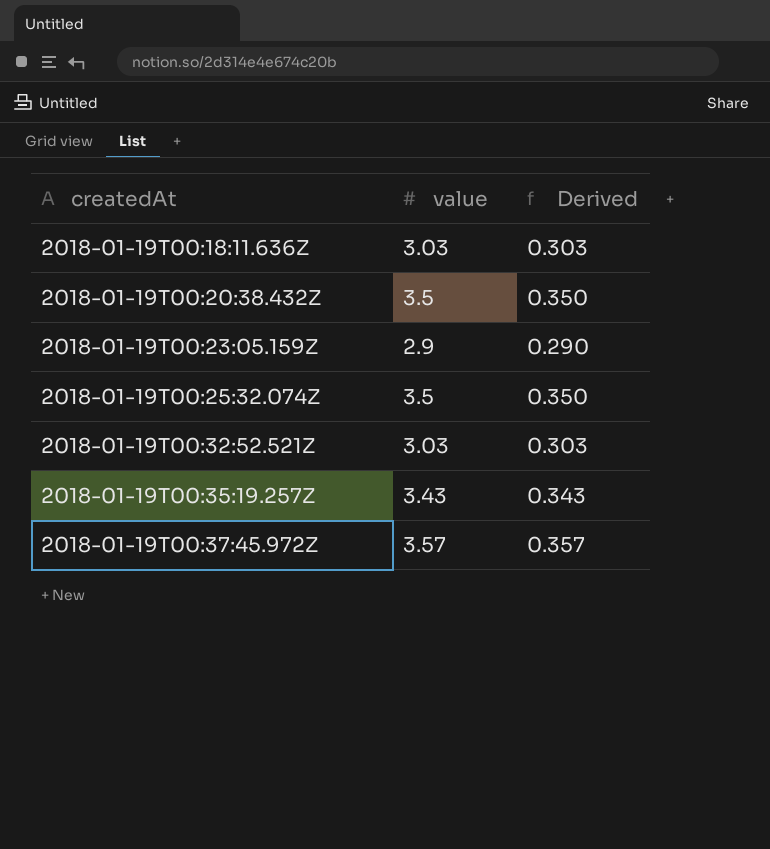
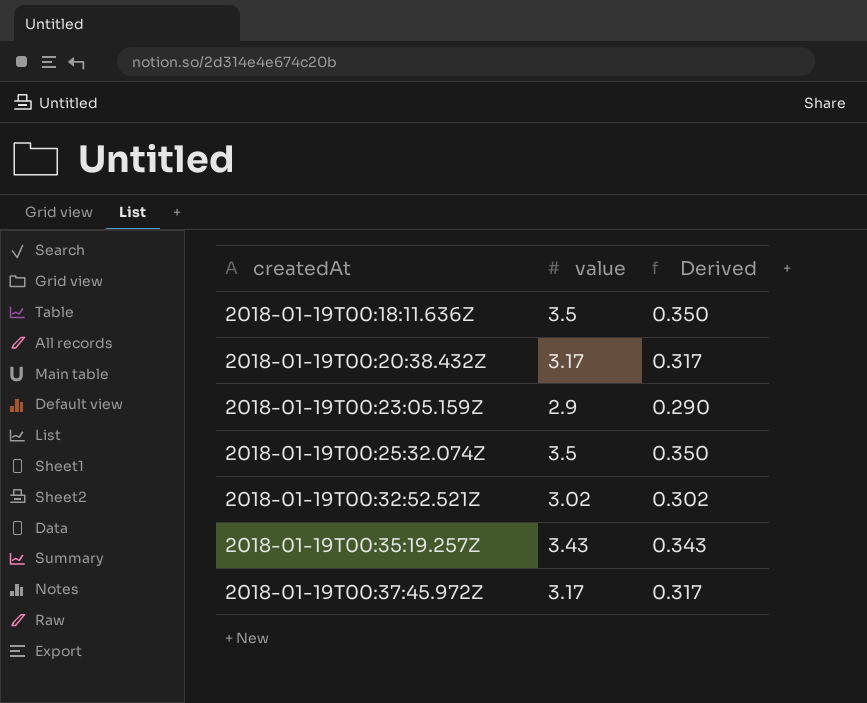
2018-01-19T00:18:11.636Z | value: 3.03 -> 3.5
2018-01-19T00:18:11.636Z | Derived: 0.303 -> 0.350
2018-01-19T00:20:38.432Z | value: 3.5 -> 3.17
2018-01-19T00:20:38.432Z | Derived: 0.350 -> 0.317
2018-01-19T00:32:52.521Z | value: 3.03 -> 3.02
2018-01-19T00:32:52.521Z | Derived: 0.303 -> 0.302
2018-01-19T00:37:45.972Z | value: 3.57 -> 3.17
2018-01-19T00:37:45.972Z | Derived: 0.357 -> 0.317

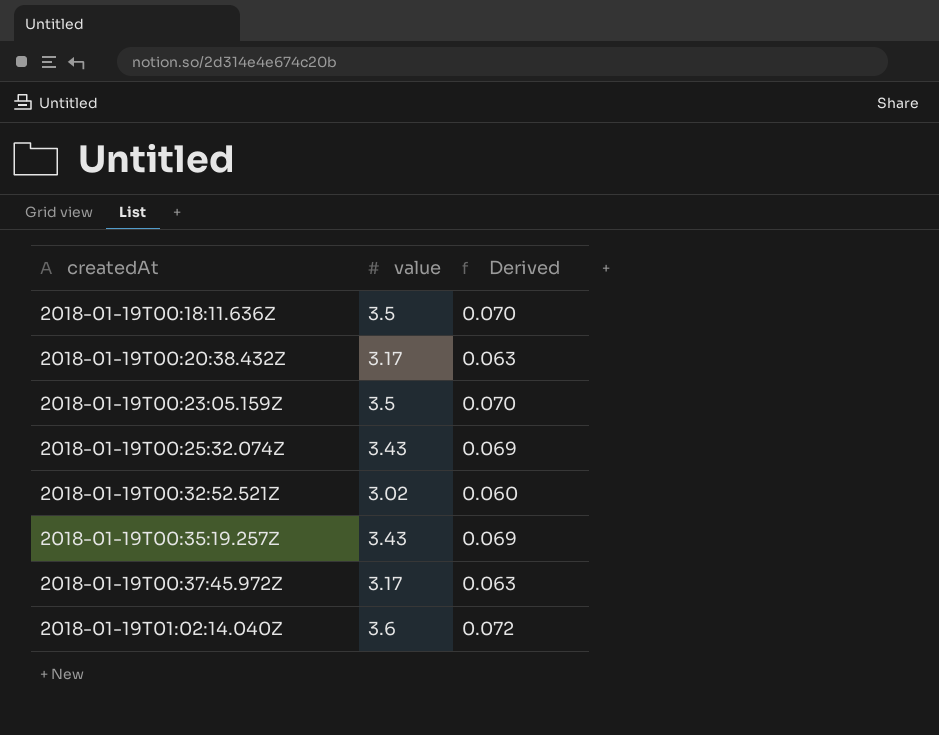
column Derived | formula: [value] * 0.1 -> [value] * 0.02
2018-01-19T00:23:05.159Z | value: 2.9 -> 3.5
2018-01-19T00:25:32.074Z | value: 3.5 -> 3.43
row 2018-01-19T01:02:14.040Z: none -> 3.6 | 0.072

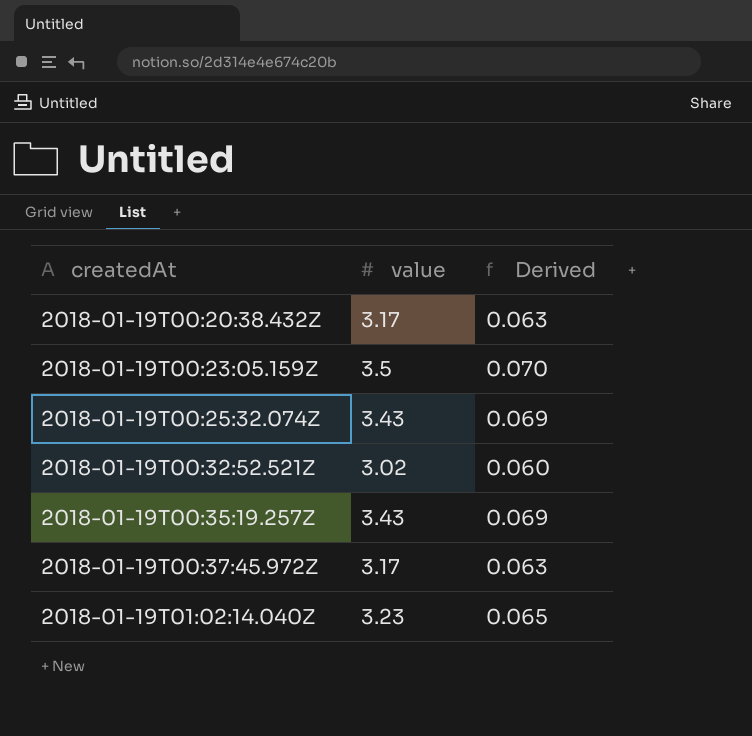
row 2018-01-19T00:18:11.636Z: 3.5 | 0.070 -> none
2018-01-19T01:02:14.040Z | value: 3.6 -> 3.23
2018-01-19T01:02:14.040Z | Derived: 0.072 -> 0.065

